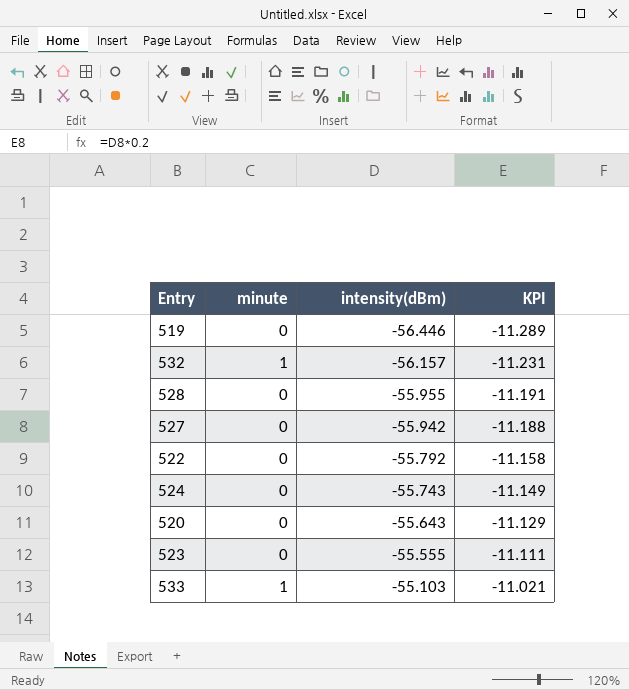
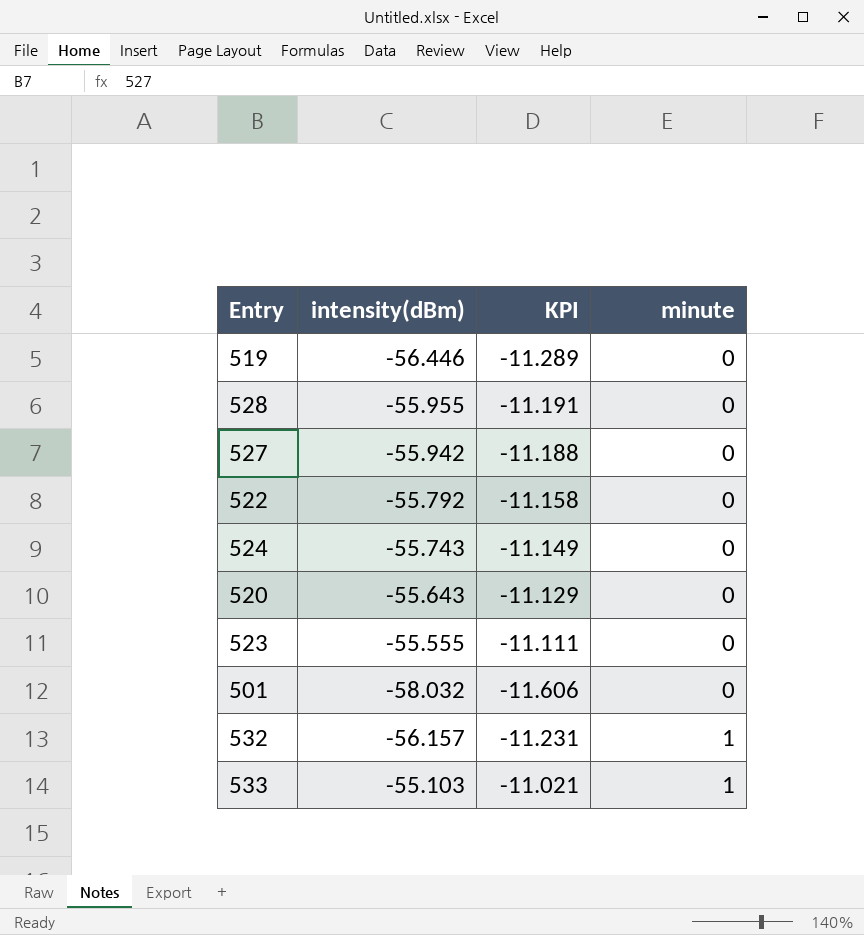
row order: intensity(dBm) ascending -> minute ascending
column minute | position: 2 -> 4
row 501: none -> -58.032 | -11.606 | 0

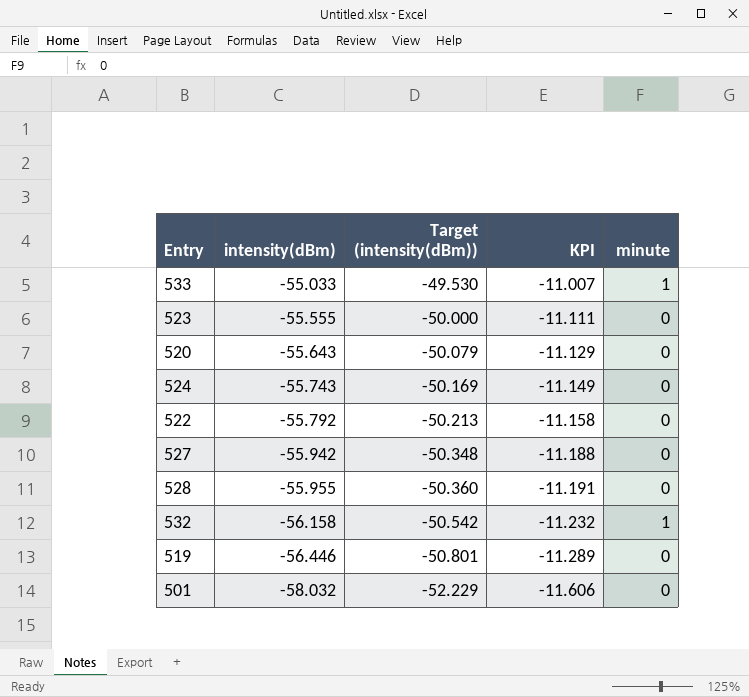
row order: minute ascending -> intensity(dBm) descending
column Target (intensity(dBm)) | formula: none -> [intensity(dBm)] * 0.9
533 | intensity(dBm): -55.103 -> -55.033
533 | KPI: -11.021 -> -11.007
532 | intensity(dBm): -56.157 -> -56.158
532 | KPI: -11.231 -> -11.232

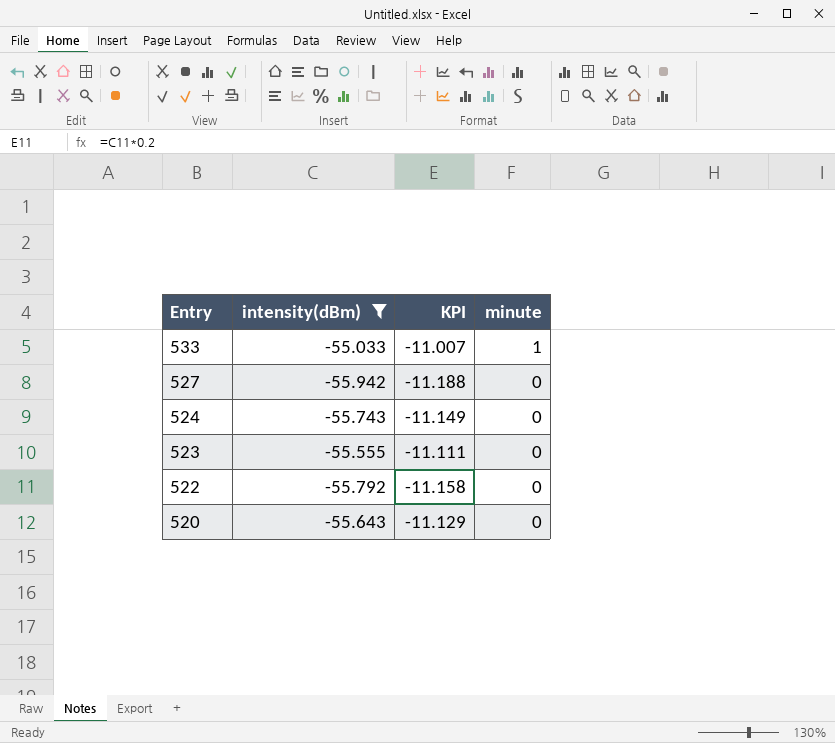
filter: none -> intensity(dBm) >= -55.942
row order: intensity(dBm) descending -> Entry descending
column Target (intensity(dBm)) | formula: [intensity(dBm)] * 0.9 -> none

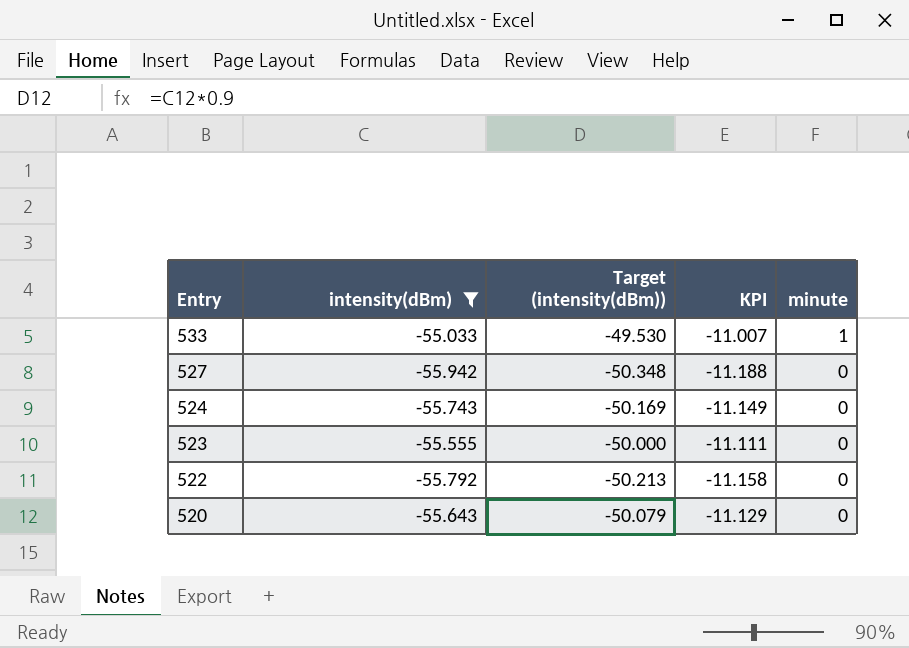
column Target (intensity(dBm)) | formula: none -> [intensity(dBm)] * 0.9

